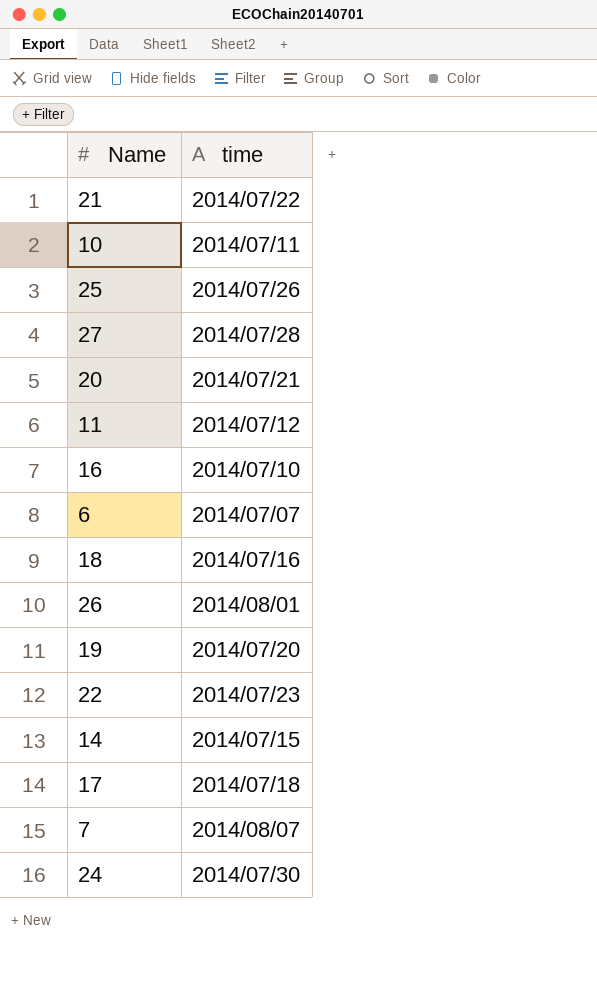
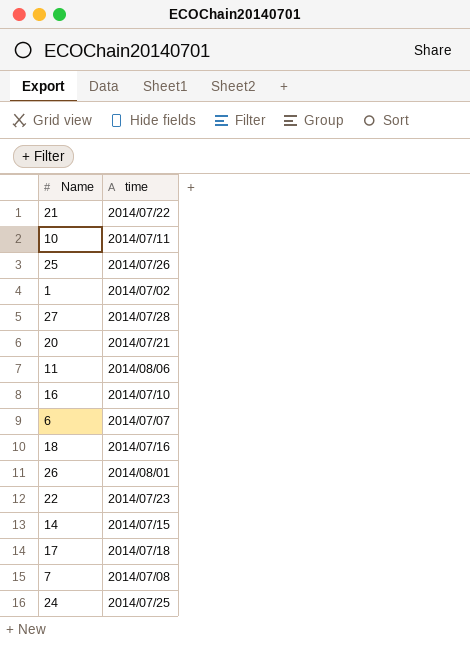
row 19: 2014/07/20 -> none
row 1: none -> 2014/07/02
11 | time: 2014/07/12 -> 2014/08/06
7 | time: 2014/08/07 -> 2014/07/08
24 | time: 2014/07/30 -> 2014/07/25

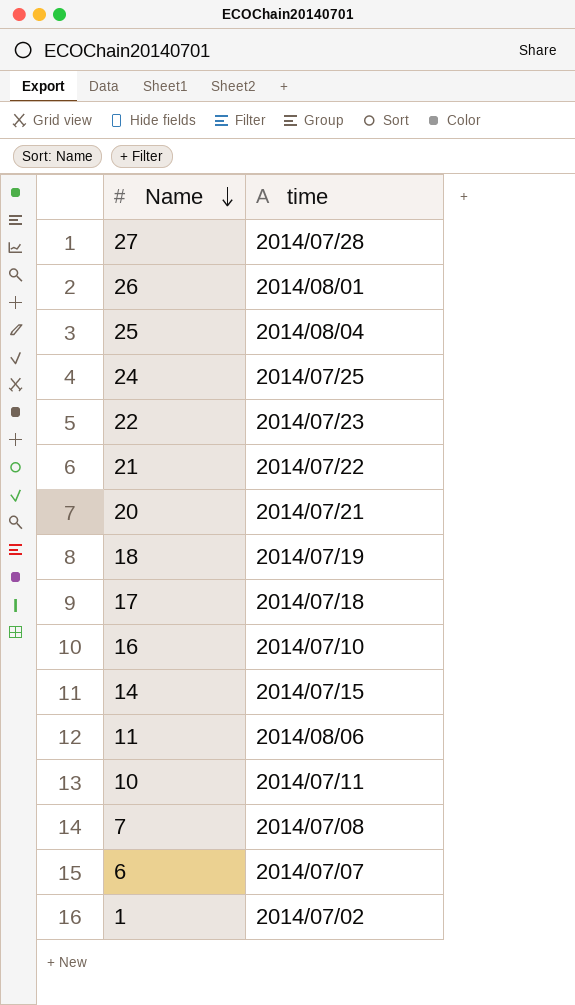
row order: none -> Name descending
25 | time: 2014/07/26 -> 2014/08/04
18 | time: 2014/07/16 -> 2014/07/19

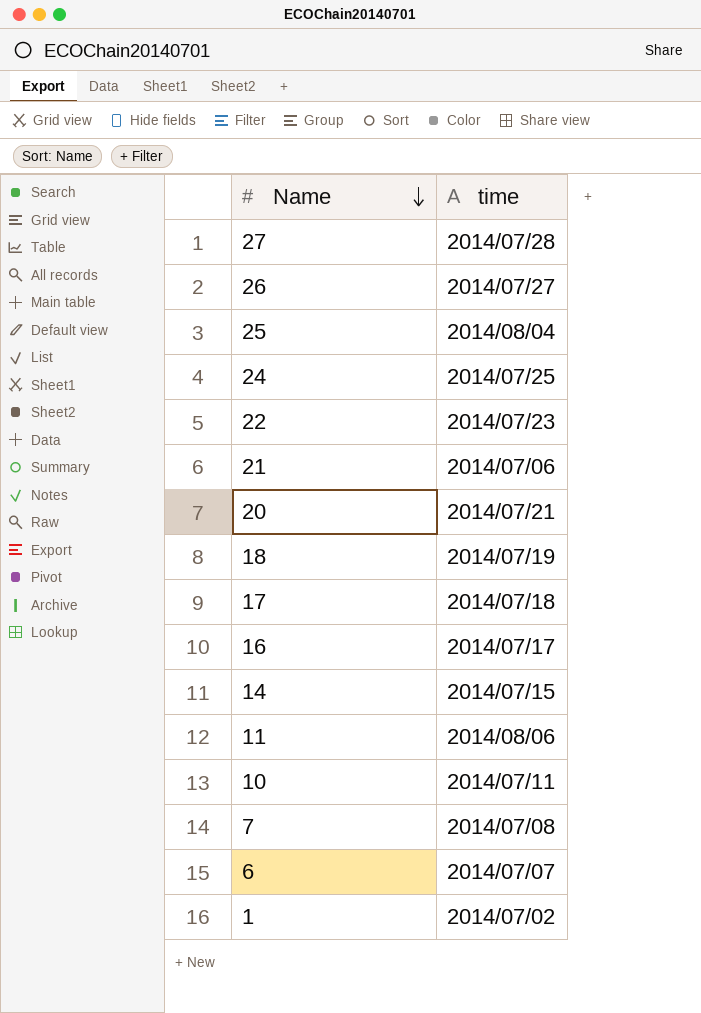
26 | time: 2014/08/01 -> 2014/07/27
21 | time: 2014/07/22 -> 2014/07/06
16 | time: 2014/07/10 -> 2014/07/17

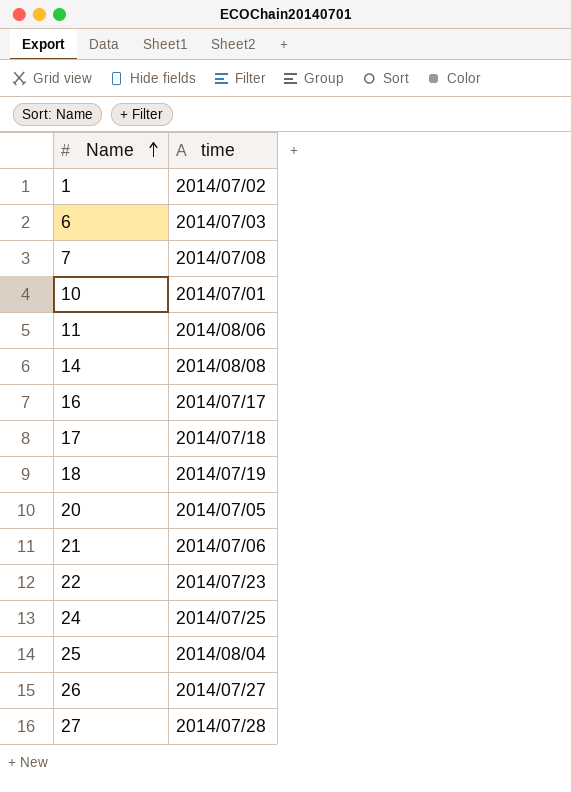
row order: Name descending -> Name ascending
6 | time: 2014/07/07 -> 2014/07/03
10 | time: 2014/07/11 -> 2014/07/01
14 | time: 2014/07/15 -> 2014/08/08
20 | time: 2014/07/21 -> 2014/07/05

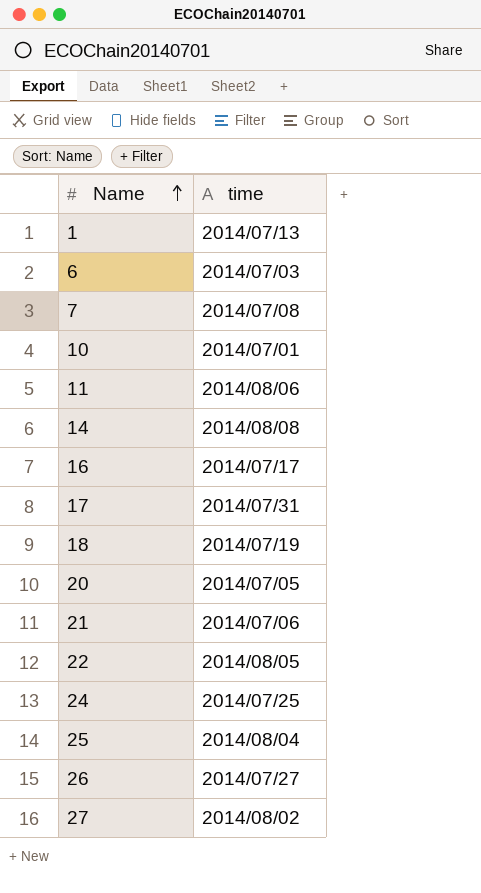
1 | time: 2014/07/02 -> 2014/07/13
17 | time: 2014/07/18 -> 2014/07/31
22 | time: 2014/07/23 -> 2014/08/05
27 | time: 2014/07/28 -> 2014/08/02

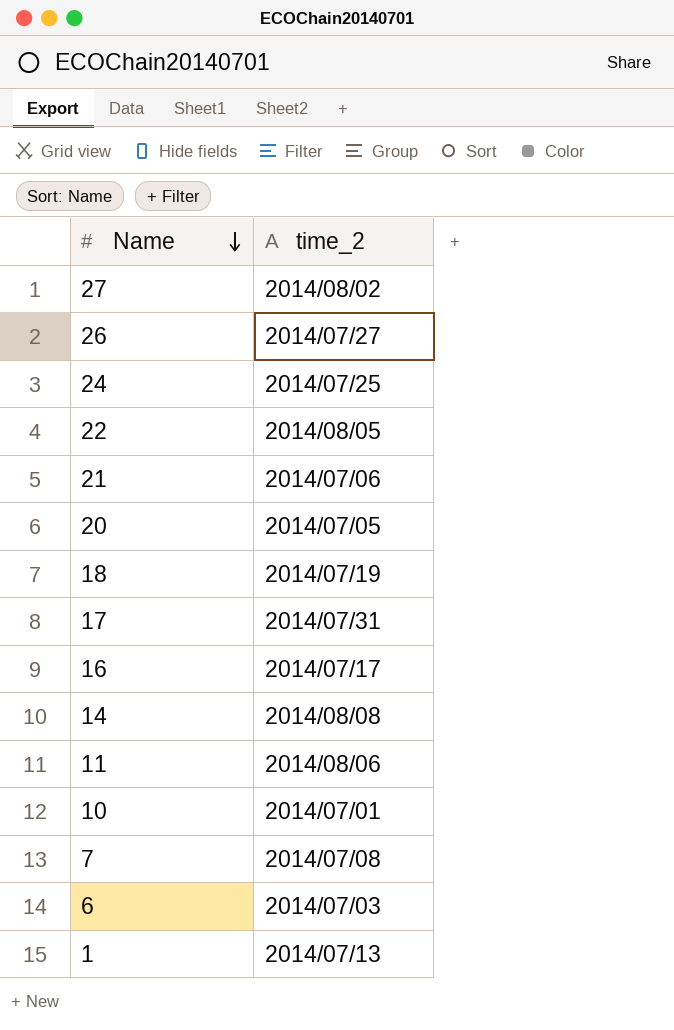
row order: Name ascending -> Name descending
column name: time -> time_2
row 25: 2014/08/04 -> none

